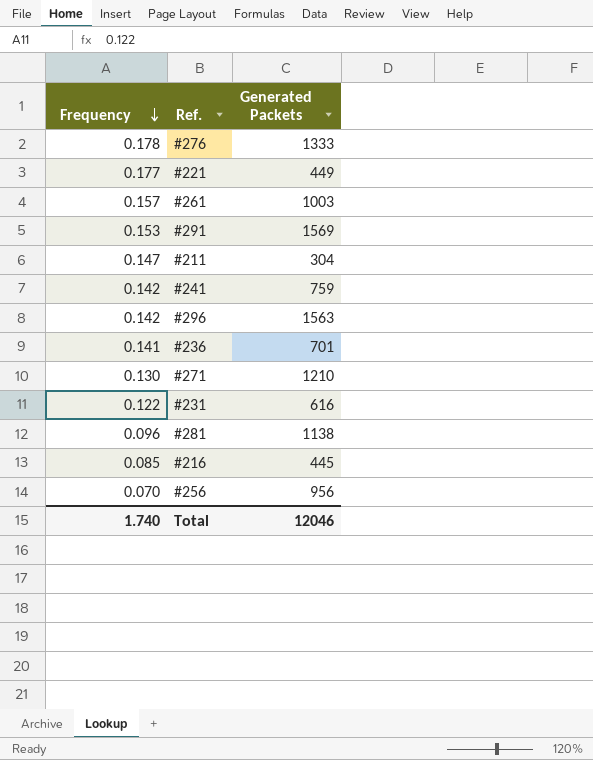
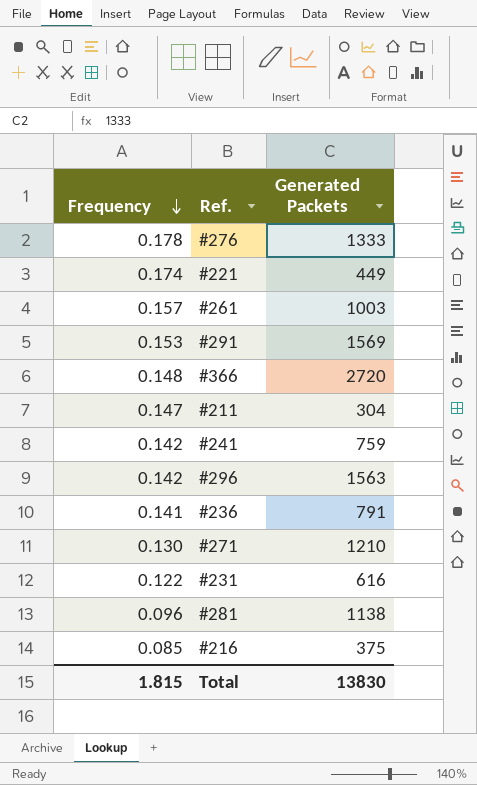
row #256: 0.070 | 956 -> none
#221 | Frequency: 0.177 -> 0.174
row #366: none -> 0.148 | 2720
#236 | Generated Packets: 701 -> 791
#216 | Generated Packets: 445 -> 375
Total | Frequency: 1.740 -> 1.815
Total | Generated Packets: 12046 -> 13830

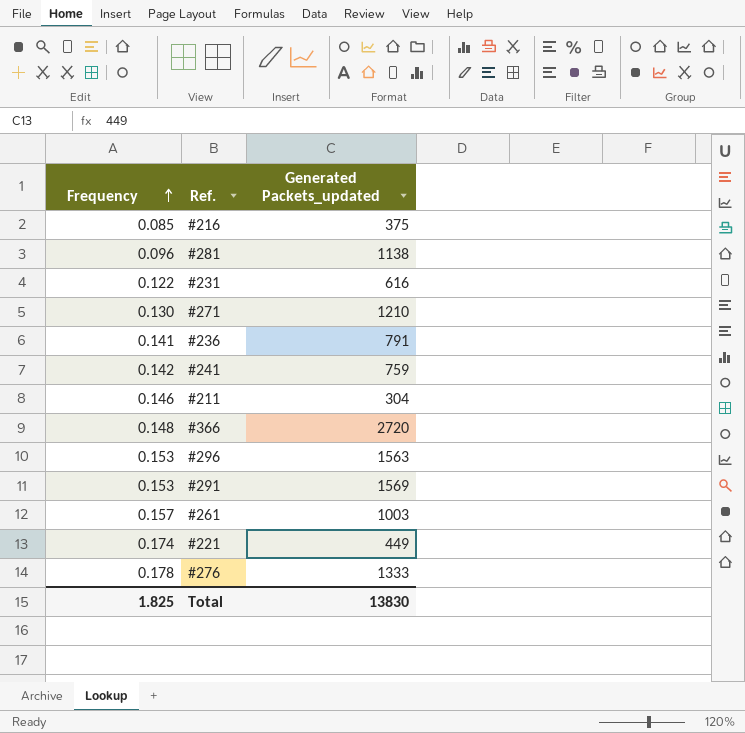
row order: Frequency descending -> Frequency ascending
column name: Generated Packets -> Generated Packets_updated
#211 | Frequency: 0.147 -> 0.146
#296 | Frequency: 0.142 -> 0.153
Total | Frequency: 1.815 -> 1.825

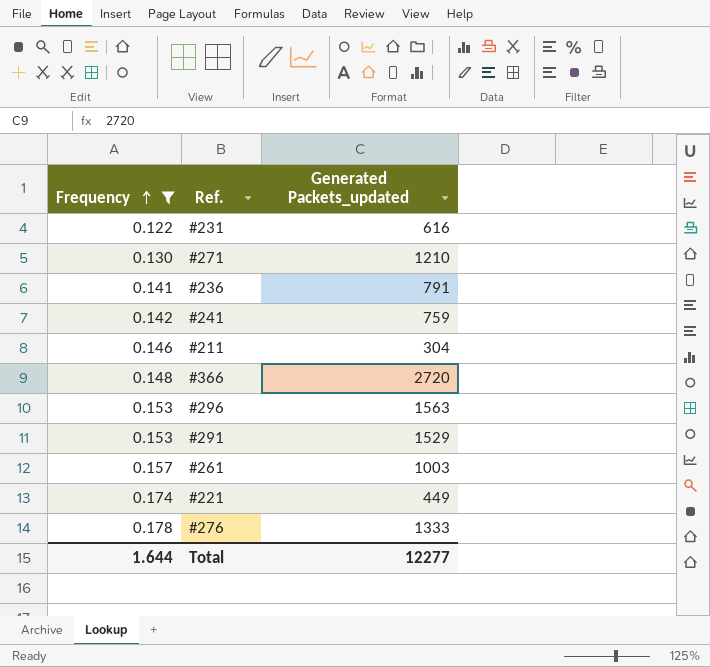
filter: none -> Frequency >= 0.122
#291 | Generated Packets_updated: 1569 -> 1529
Total | Frequency: 1.825 -> 1.644
Total | Generated Packets_updated: 13830 -> 12277

